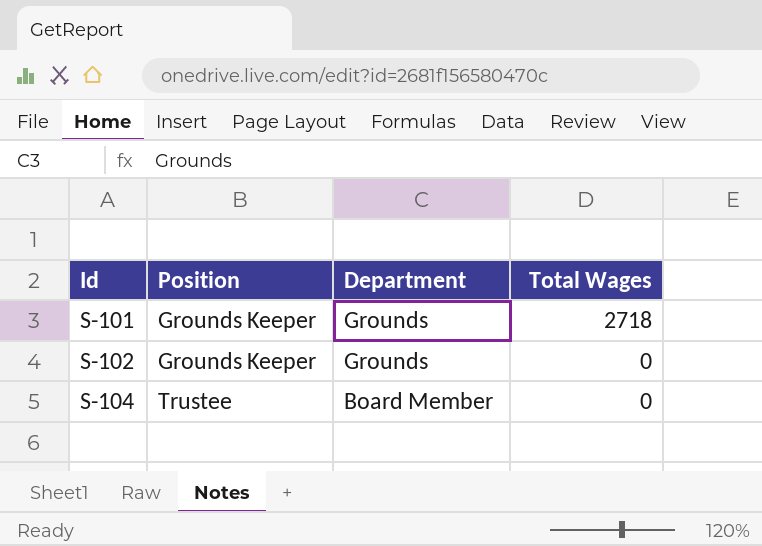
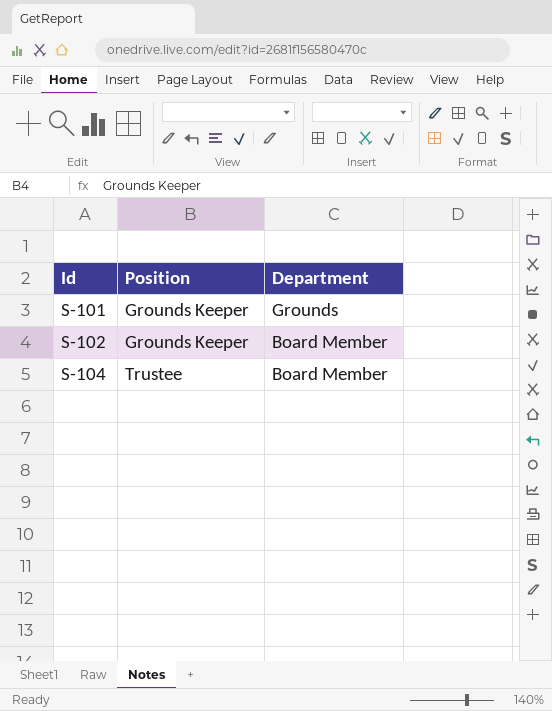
column Total Wages | position: 4 -> none
S-102 | Department: Grounds -> Board Member

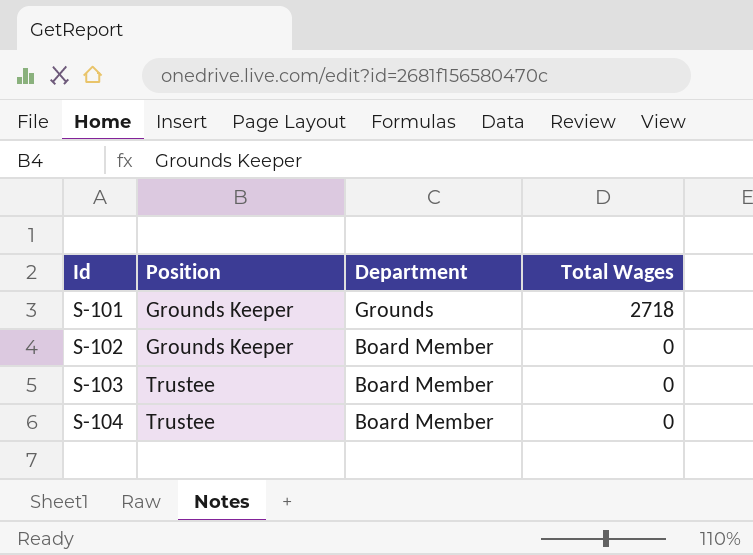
column Total Wages | position: none -> 4
row S-103: none -> Trustee | Board Member | 0

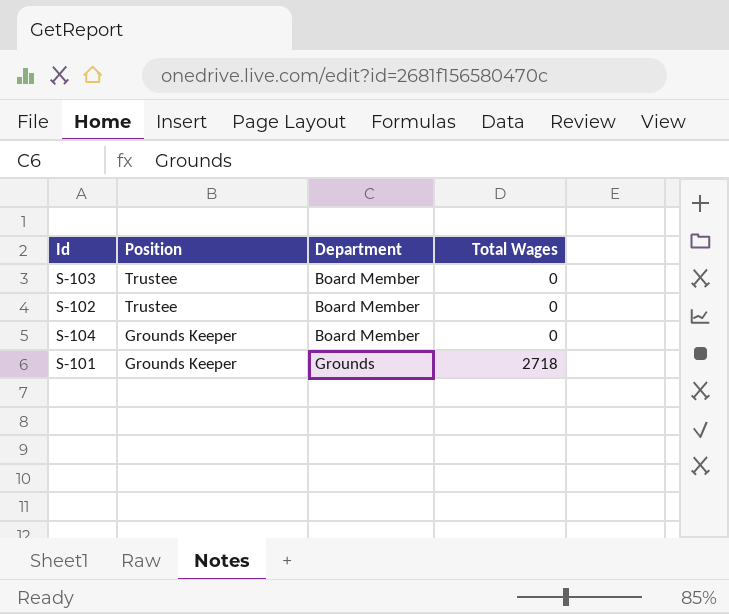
row order: Id ascending -> Position descending
S-102 | Position: Grounds Keeper -> Trustee
S-104 | Position: Trustee -> Grounds Keeper

